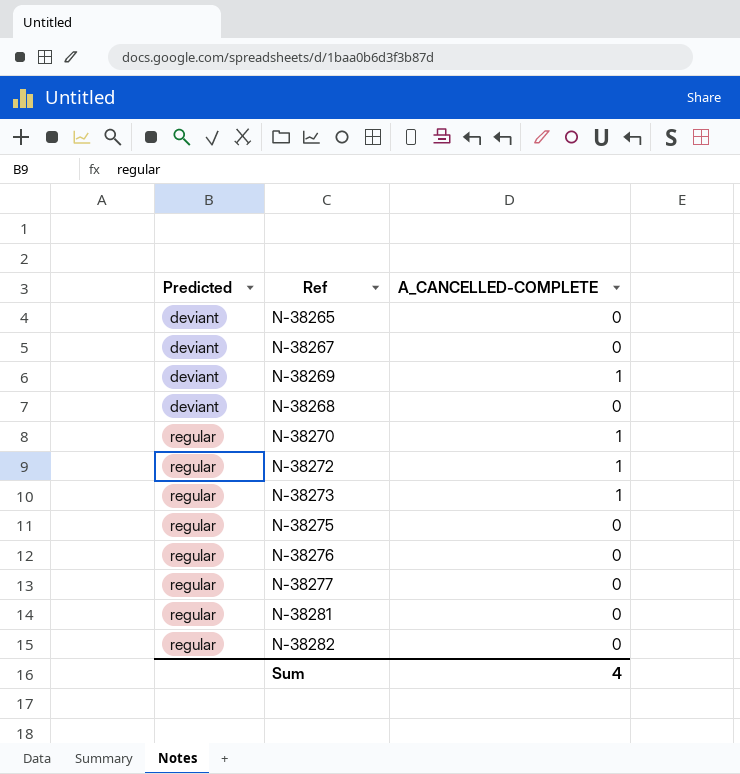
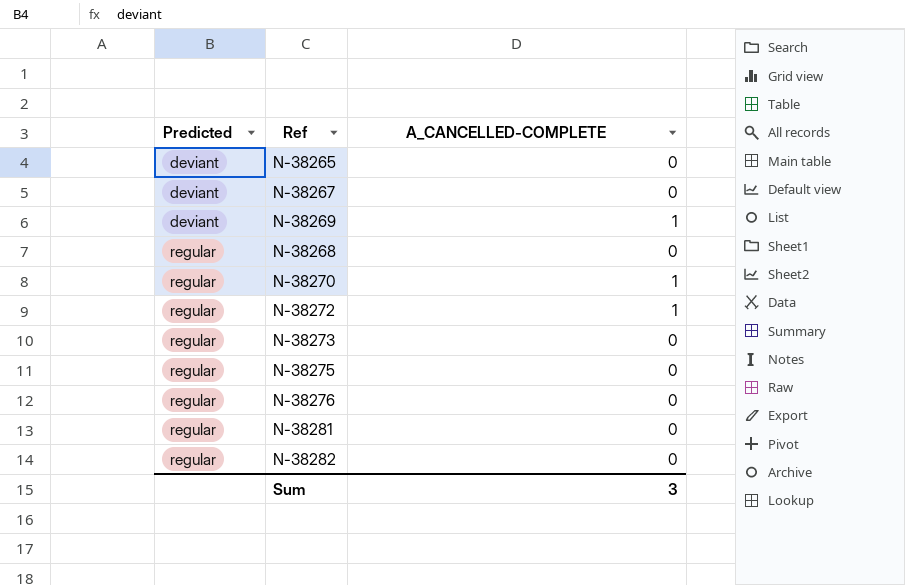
row N-38277: regular | 0 -> none
N-38268 | Predicted: deviant -> regular
N-38273 | A_CANCELLED-COMPLETE: 1 -> 0
Sum | A_CANCELLED-COMPLETE: 4 -> 3

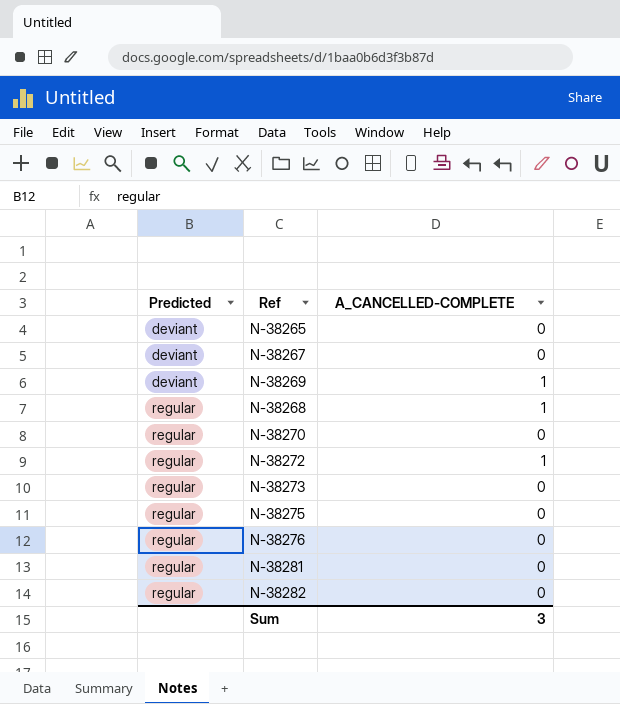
N-38268 | A_CANCELLED-COMPLETE: 0 -> 1
N-38270 | A_CANCELLED-COMPLETE: 1 -> 0

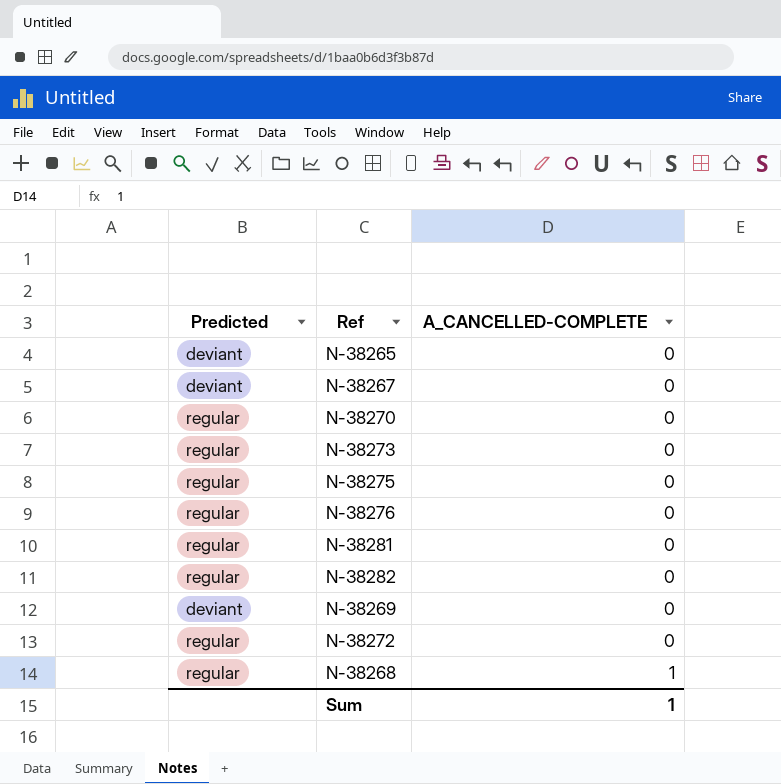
row order: Predicted ascending -> A_CANCELLED-COMPLETE ascending
N-38269 | A_CANCELLED-COMPLETE: 1 -> 0
N-38272 | A_CANCELLED-COMPLETE: 1 -> 0
Sum | A_CANCELLED-COMPLETE: 3 -> 1

